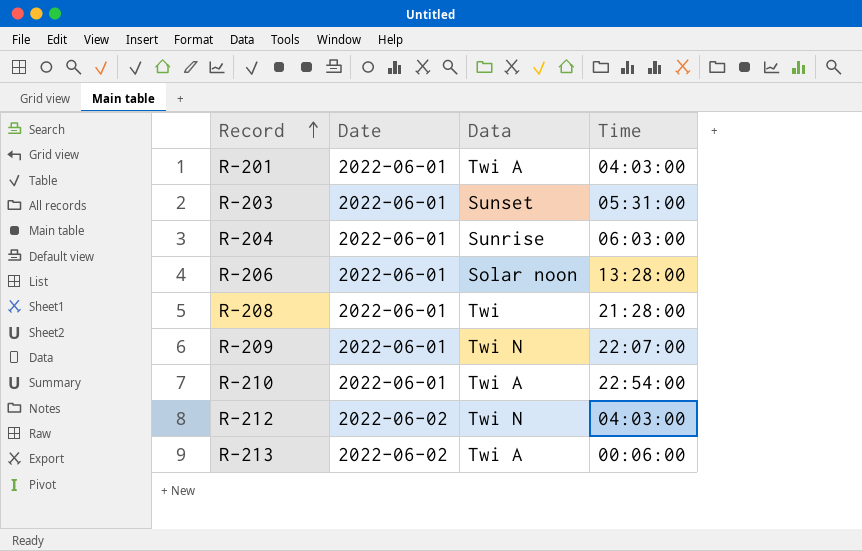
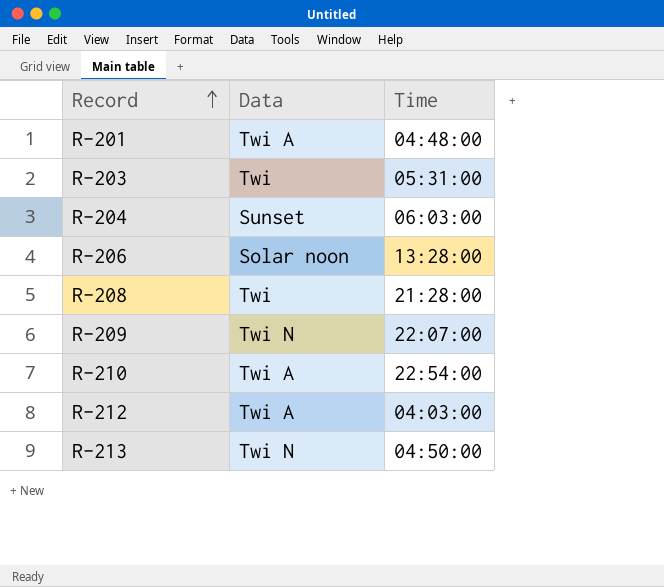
column Date | position: 2 -> none
R-201 | Time: 04:03:00 -> 04:48:00
R-203 | Data: Sunset -> Twi
R-204 | Data: Sunrise -> Sunset
R-212 | Data: Twi N -> Twi A
R-213 | Data: Twi A -> Twi N
R-213 | Time: 00:06:00 -> 04:50:00

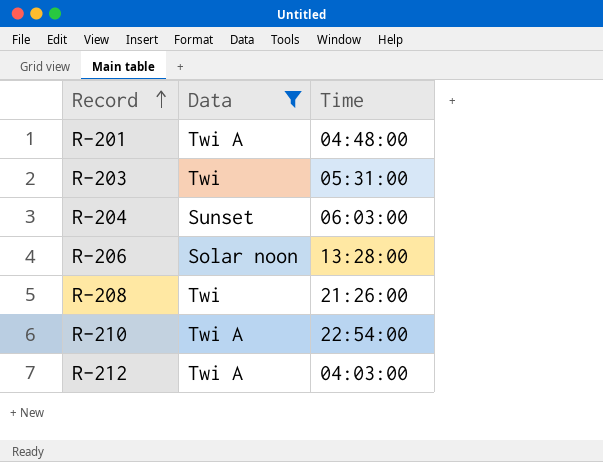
filter: none -> Data != Twi N
R-208 | Time: 21:28:00 -> 21:26:00

